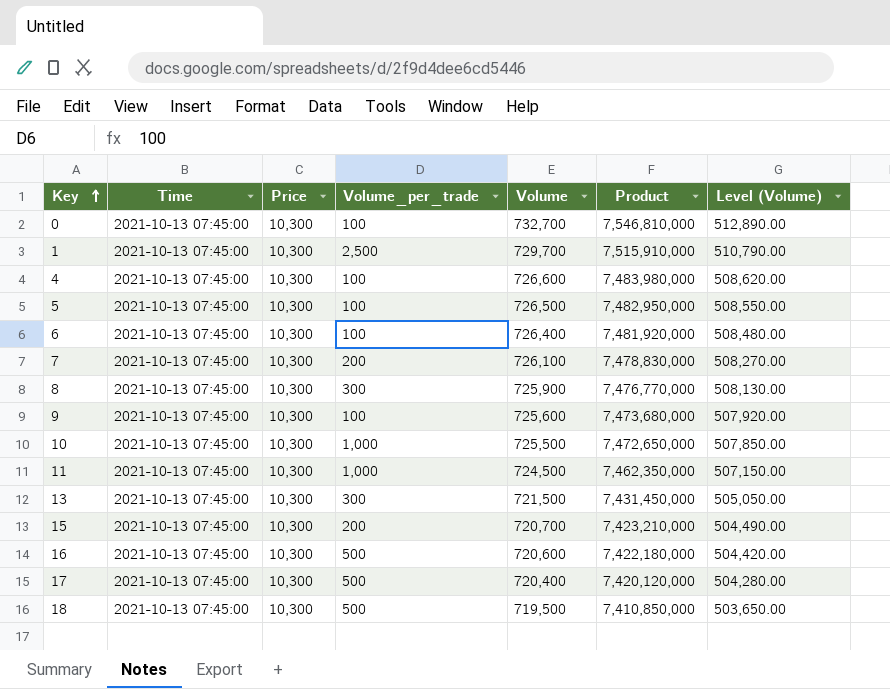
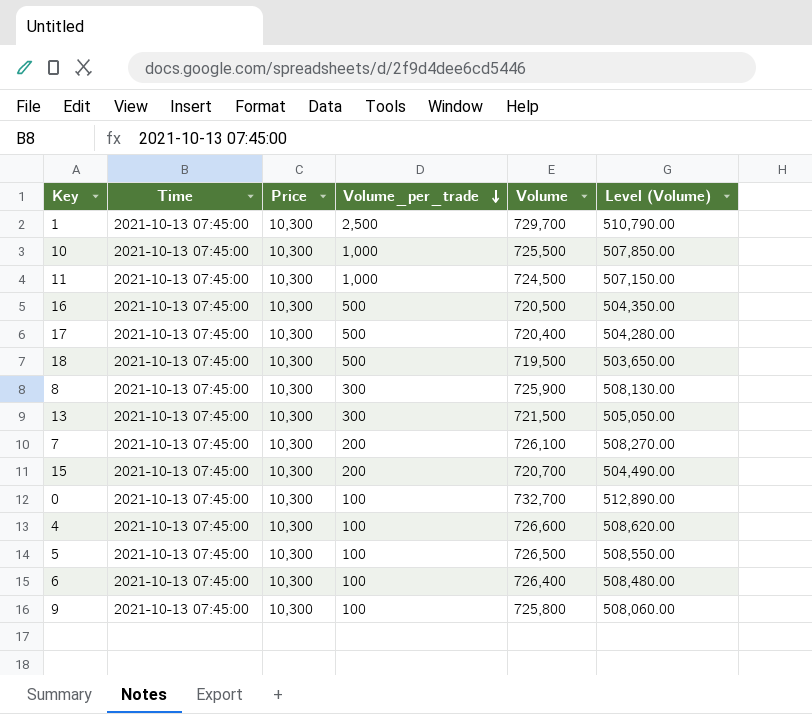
row order: Key ascending -> Volume_per_trade descending
column Product | formula: [Price] * [Volume] -> none
16 | Volume: 720,600 -> 720,500
16 | Level (Volume): 504,420.00 -> 504,350.00
9 | Volume: 725,600 -> 725,800
9 | Level (Volume): 507,920.00 -> 508,060.00

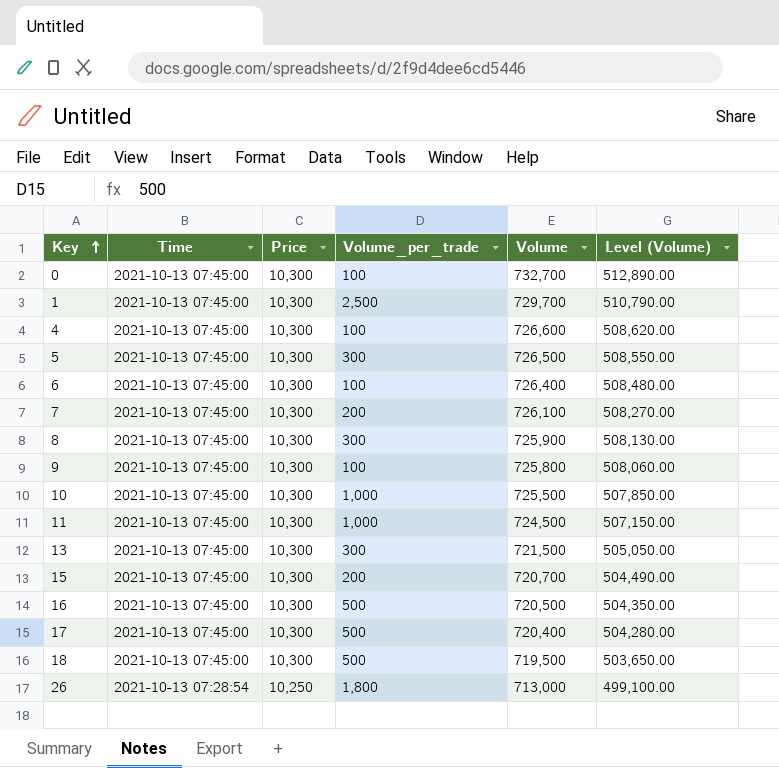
row order: Volume_per_trade descending -> Key ascending
5 | Volume_per_trade: 100 -> 300
row 26: none -> 2021-10-13 07:28:54 | 10,250 | 1,800 | 713,000 | 499,100.00

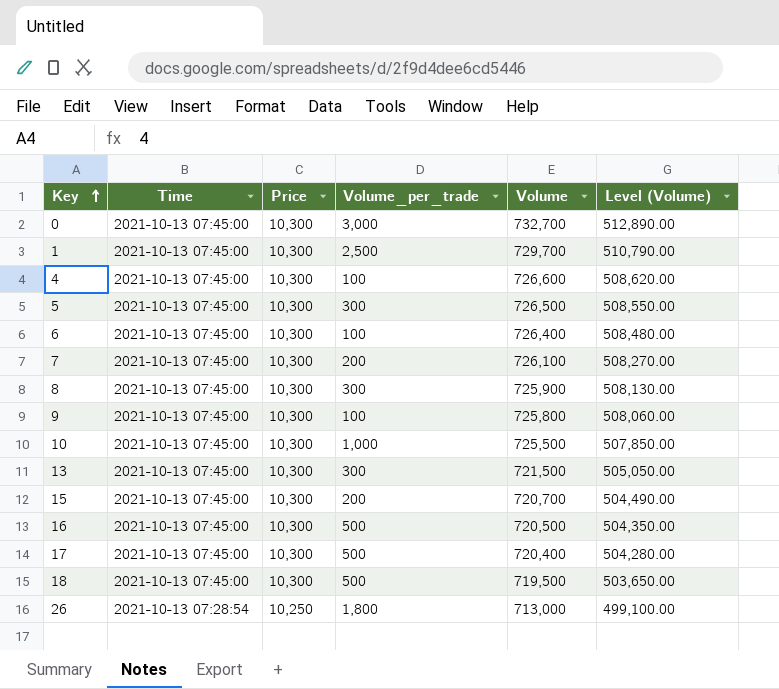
row 11: 2021-10-13 07:45:00 | 10,300 | 1,000 | 724,500 | 507,150.00 -> none
0 | Volume_per_trade: 100 -> 3,000

